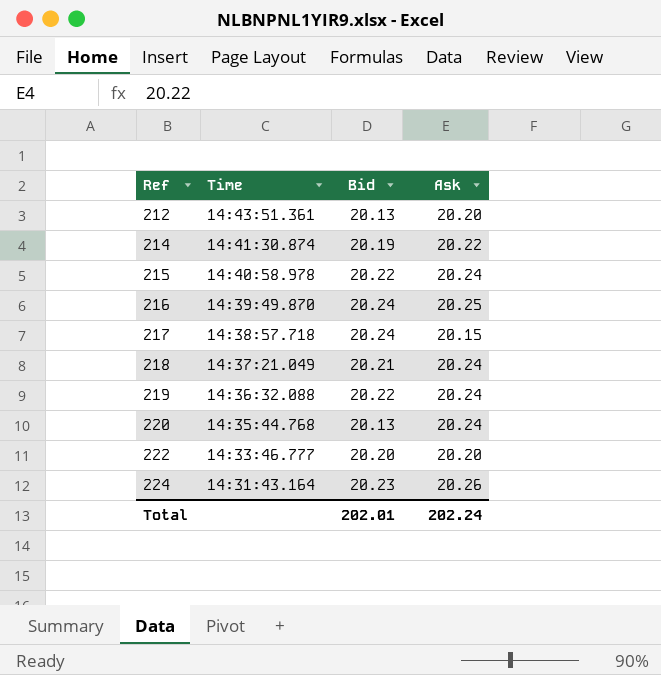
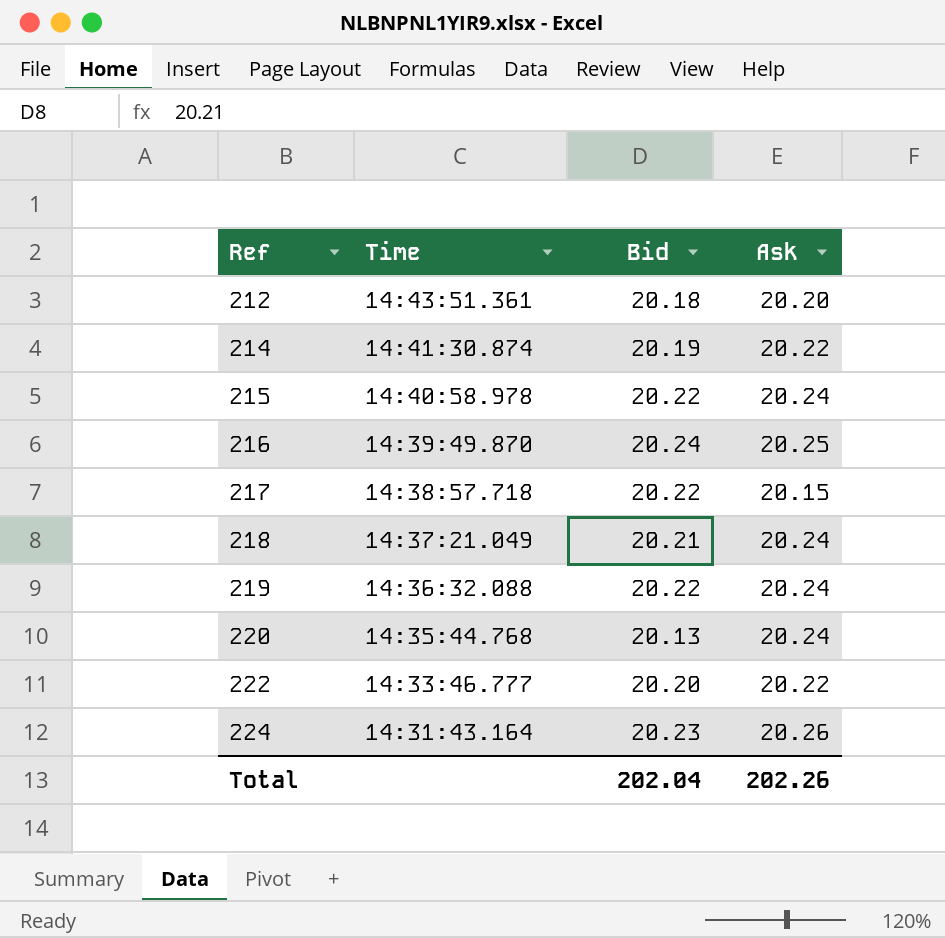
212 | Bid: 20.13 -> 20.18
217 | Bid: 20.24 -> 20.22
222 | Ask: 20.20 -> 20.22
Total | Bid: 202.01 -> 202.04
Total | Ask: 202.24 -> 202.26

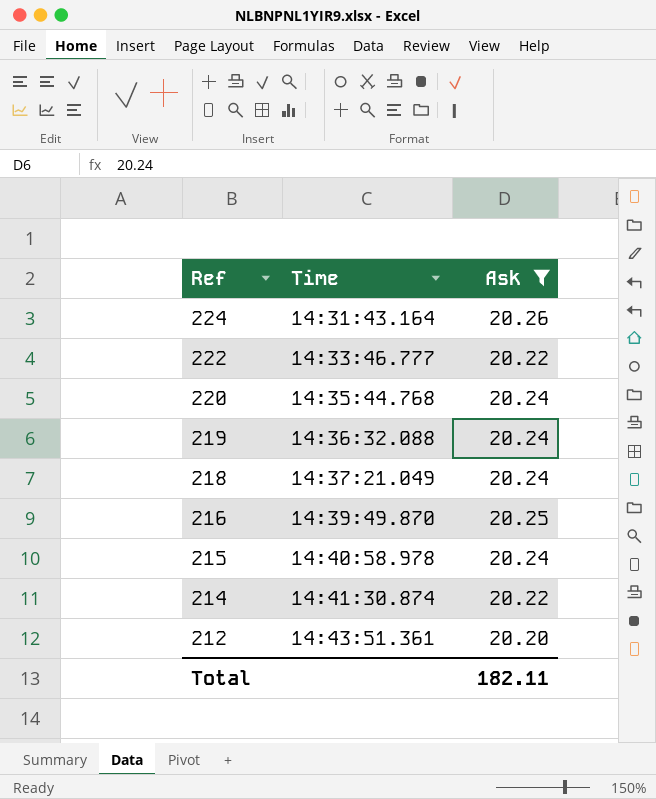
filter: none -> Ask != 20.15
row order: Ref ascending -> Ref descending
column Bid | position: 3 -> none
Total | Ask: 202.26 -> 182.11

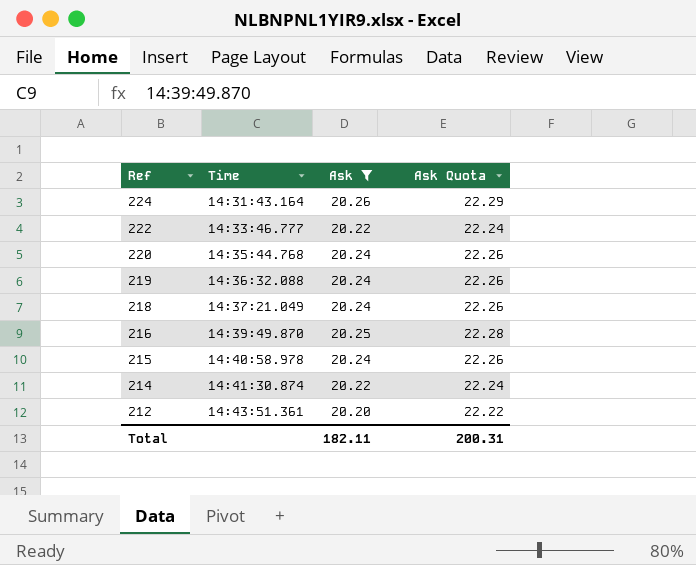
column Ask Quota | formula: none -> [Ask] * 1.1

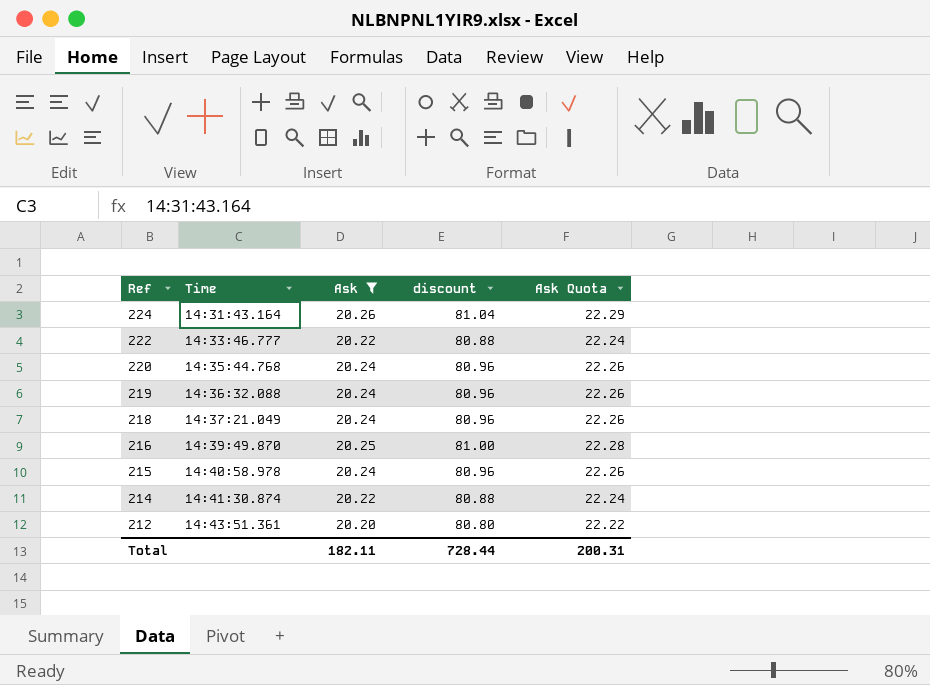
column discount | formula: none -> [Ask] * 4

